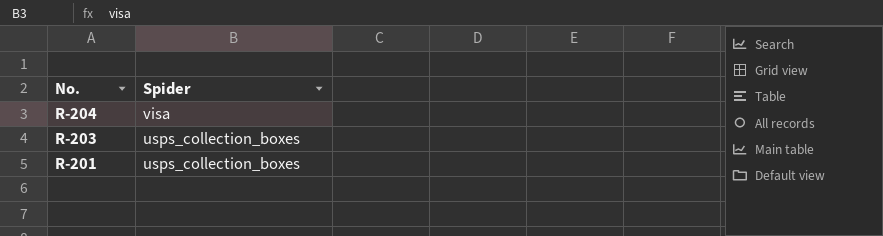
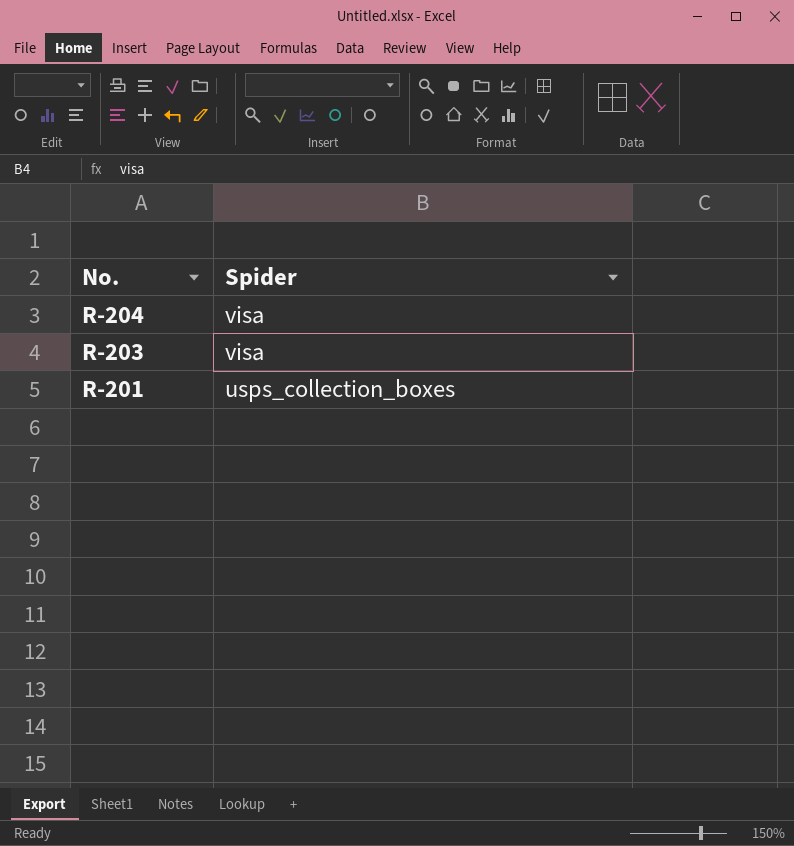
R-203 | Spider: usps_collection_boxes -> visa

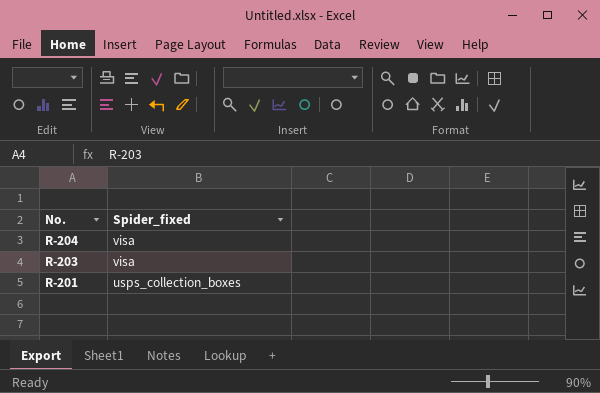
column name: Spider -> Spider_fixed

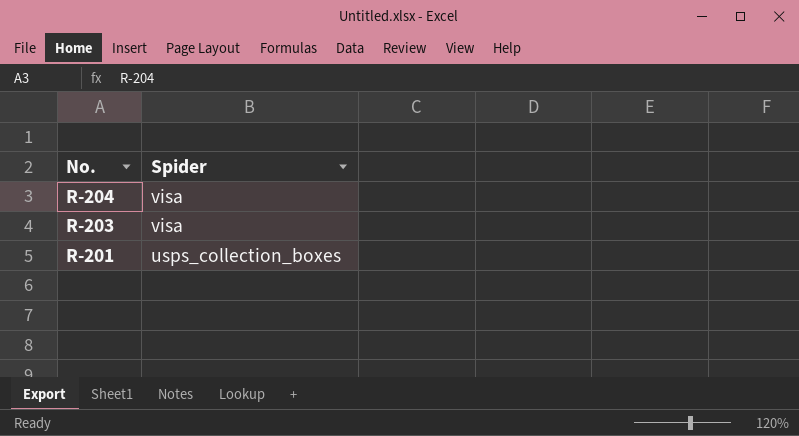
column name: Spider_fixed -> Spider

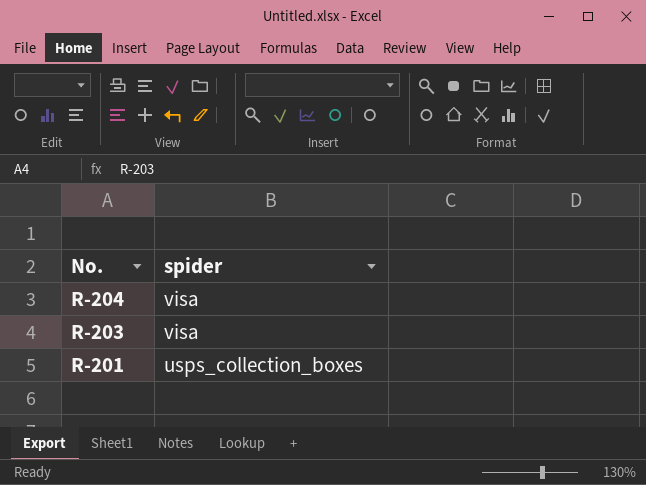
column name: Spider -> spider

